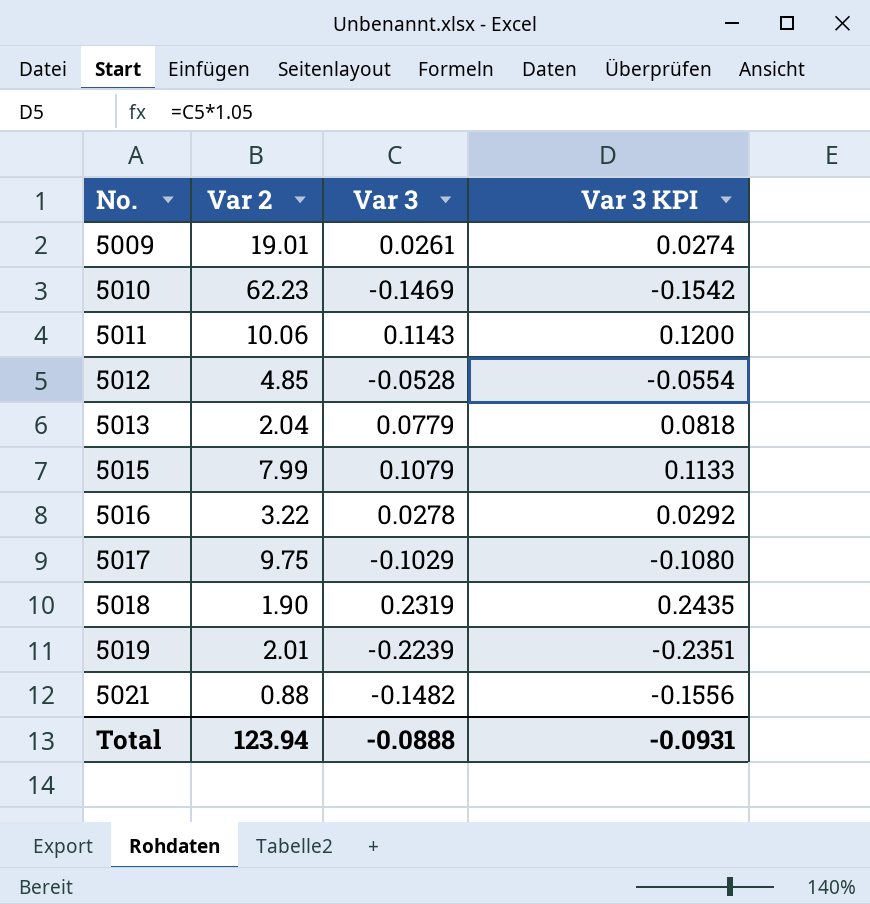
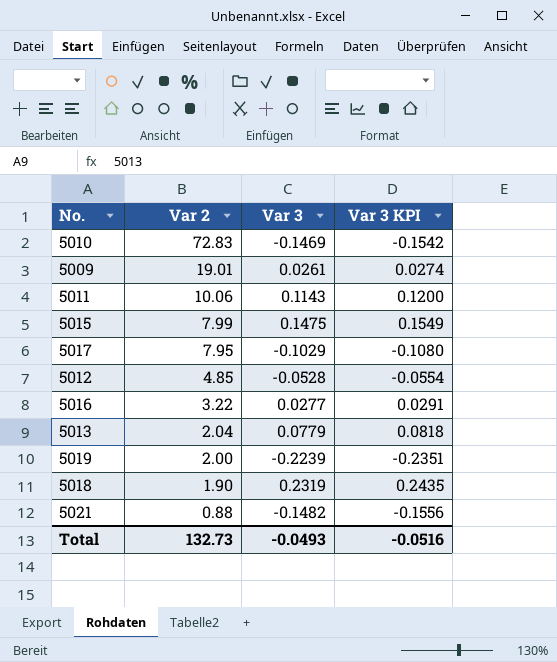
row order: No. ascending -> Var 2 descending
5010 | Var 2: 62.23 -> 72.83
5015 | Var 3: 0.1079 -> 0.1475
5015 | Var 3 KPI: 0.1133 -> 0.1549
5017 | Var 2: 9.75 -> 7.95
5016 | Var 3: 0.0278 -> 0.0277
5016 | Var 3 KPI: 0.0292 -> 0.0291
5019 | Var 2: 2.01 -> 2.00
Total | Var 2: 123.94 -> 132.73
Total | Var 3: -0.0888 -> -0.0493
Total | Var 3 KPI: -0.0931 -> -0.0516

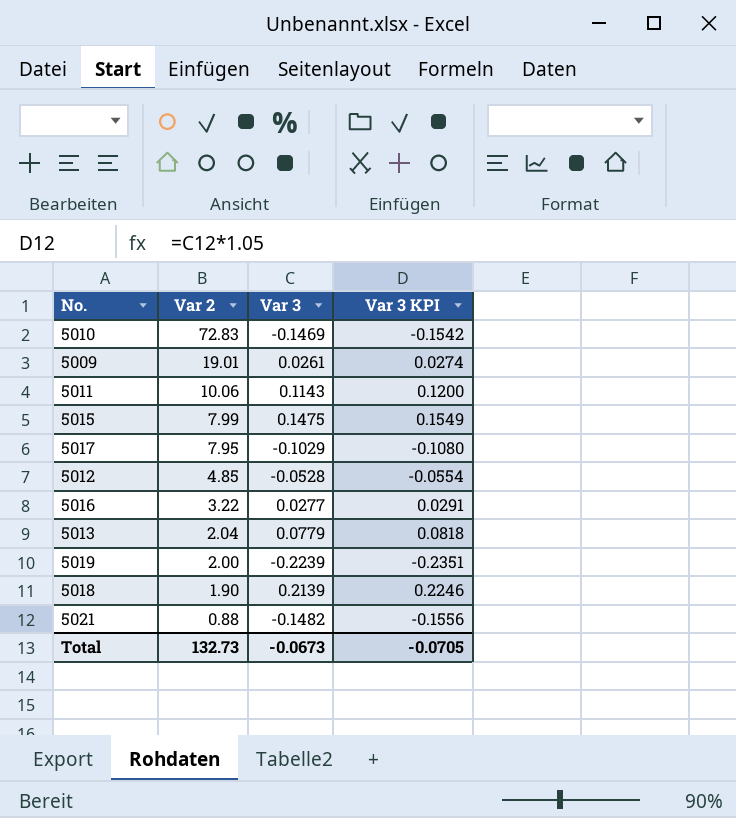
5018 | Var 3: 0.2319 -> 0.2139
5018 | Var 3 KPI: 0.2435 -> 0.2246
Total | Var 3: -0.0493 -> -0.0673
Total | Var 3 KPI: -0.0516 -> -0.0705

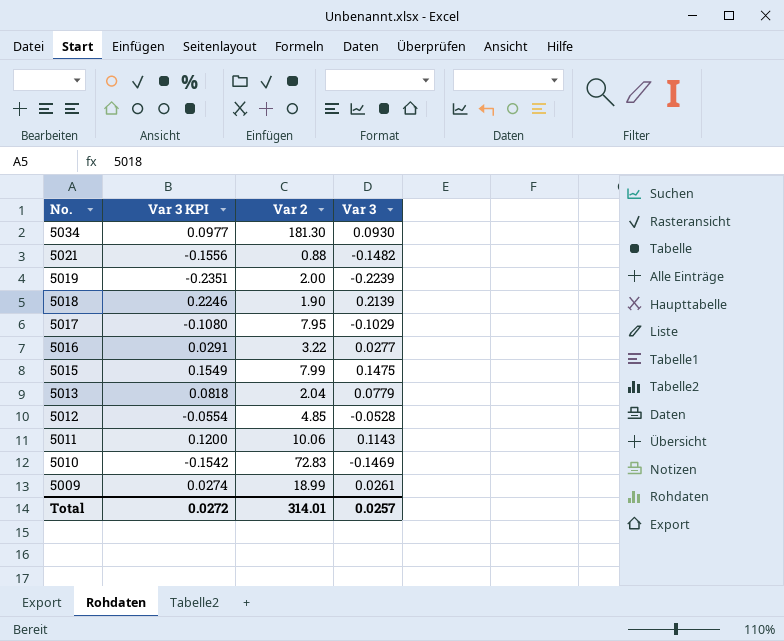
row order: Var 2 descending -> No. descending
column Var 3 KPI | position: 4 -> 2
row 5034: none -> 0.0977 | 181.30 | 0.0930
5009 | Var 2: 19.01 -> 18.99
Total | Var 3 KPI: -0.0705 -> 0.0272
Total | Var 2: 132.73 -> 314.01
Total | Var 3: -0.0673 -> 0.0257

